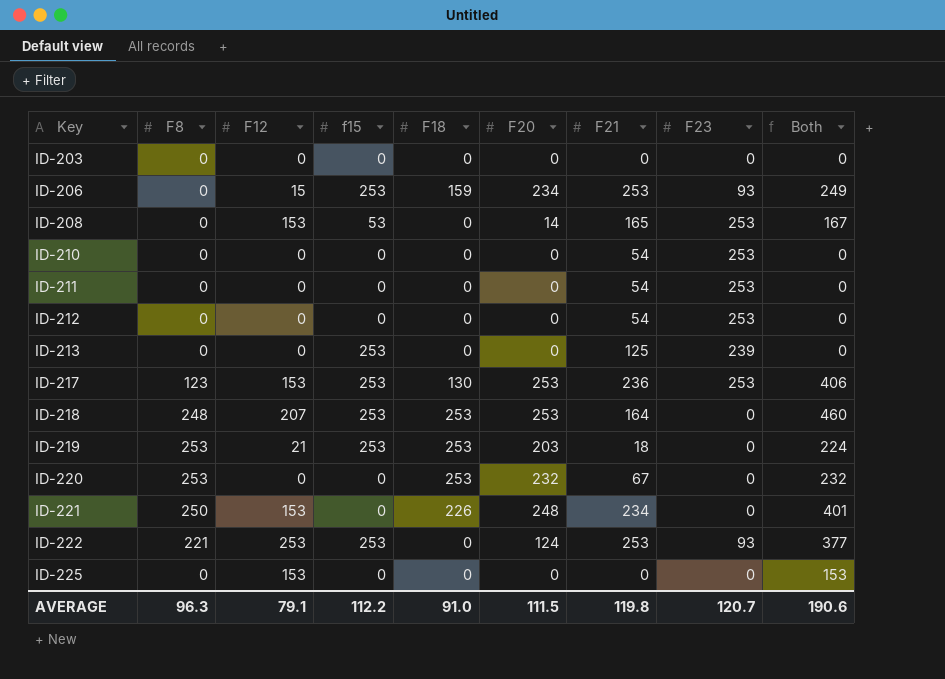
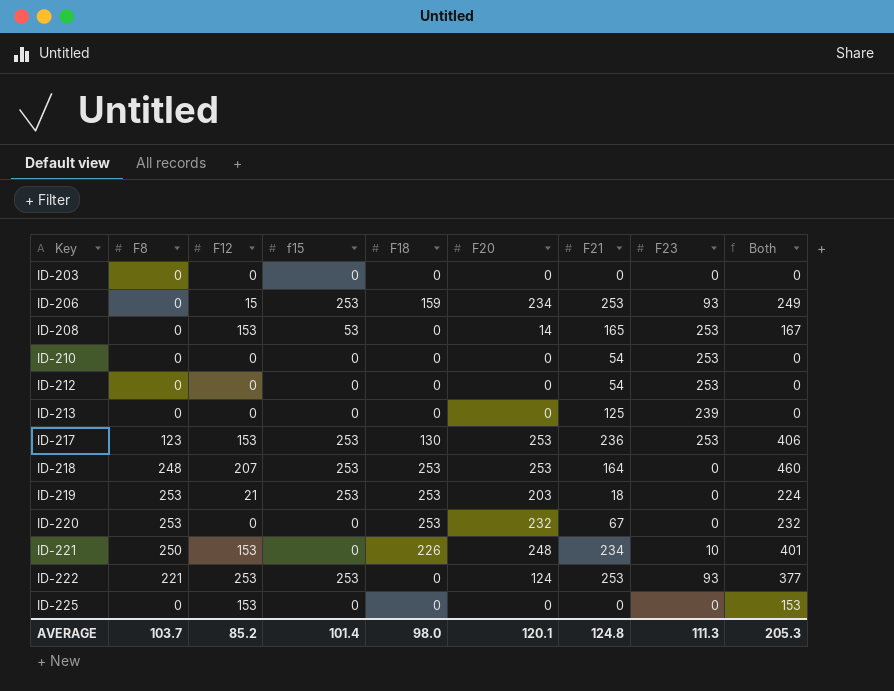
row ID-211: 0 | 0 | 0 | 0 | 0 | 54 | 253 | 0 -> none
ID-213 | f15: 253 -> 0
ID-221 | F23: 0 -> 10
AVERAGE | F8: 96.3 -> 103.7
AVERAGE | F12: 79.1 -> 85.2
AVERAGE | f15: 112.2 -> 101.4
AVERAGE | F18: 91.0 -> 98.0
AVERAGE | F20: 111.5 -> 120.1
AVERAGE | F21: 119.8 -> 124.8
AVERAGE | F23: 120.7 -> 111.3
AVERAGE | Both: 190.6 -> 205.3

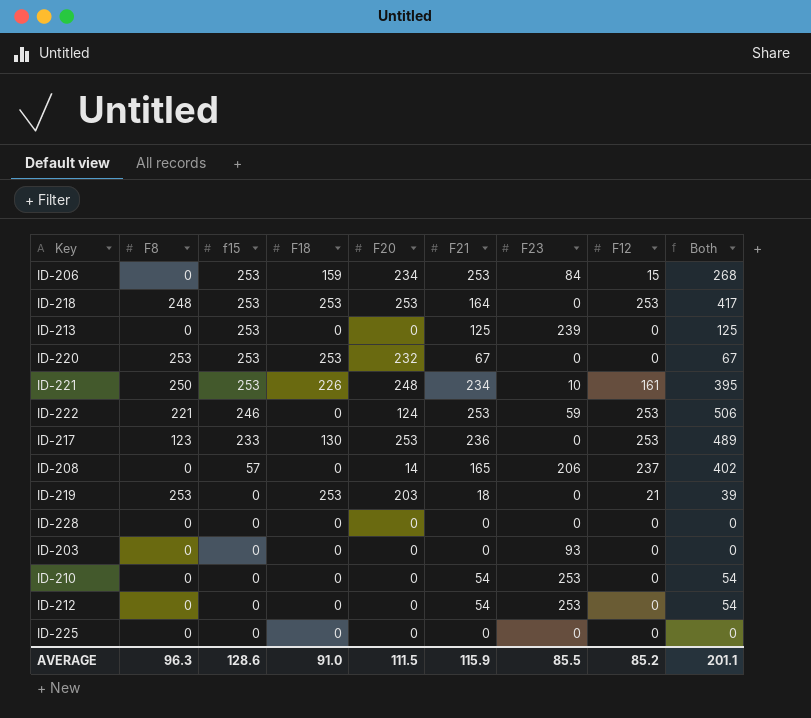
row order: Key ascending -> f15 descending
column F12 | position: 3 -> 8
column Both | formula: [F12] + [F20] -> [F21] + [F12]
ID-206 | F23: 93 -> 84
ID-218 | F12: 207 -> 253
ID-213 | f15: 0 -> 253
ID-220 | f15: 0 -> 253
ID-221 | f15: 0 -> 253
ID-221 | F12: 153 -> 161
ID-222 | f15: 253 -> 246
ID-222 | F23: 93 -> 59
ID-217 | f15: 253 -> 233
ID-217 | F23: 253 -> 0
ID-217 | F12: 153 -> 253
ID-208 | f15: 53 -> 57
ID-208 | F23: 253 -> 206
ID-208 | F12: 153 -> 237
ID-219 | f15: 253 -> 0
row ID-228: none -> 0 | 0 | 0 | 0 | 0 | 0 | 0 | 0
ID-203 | F23: 0 -> 93
ID-225 | F12: 153 -> 0
AVERAGE | F8: 103.7 -> 96.3
AVERAGE | f15: 101.4 -> 128.6
AVERAGE | F18: 98.0 -> 91.0
AVERAGE | F20: 120.1 -> 111.5
AVERAGE | F21: 124.8 -> 115.9
AVERAGE | F23: 111.3 -> 85.5
AVERAGE | Both: 205.3 -> 201.1

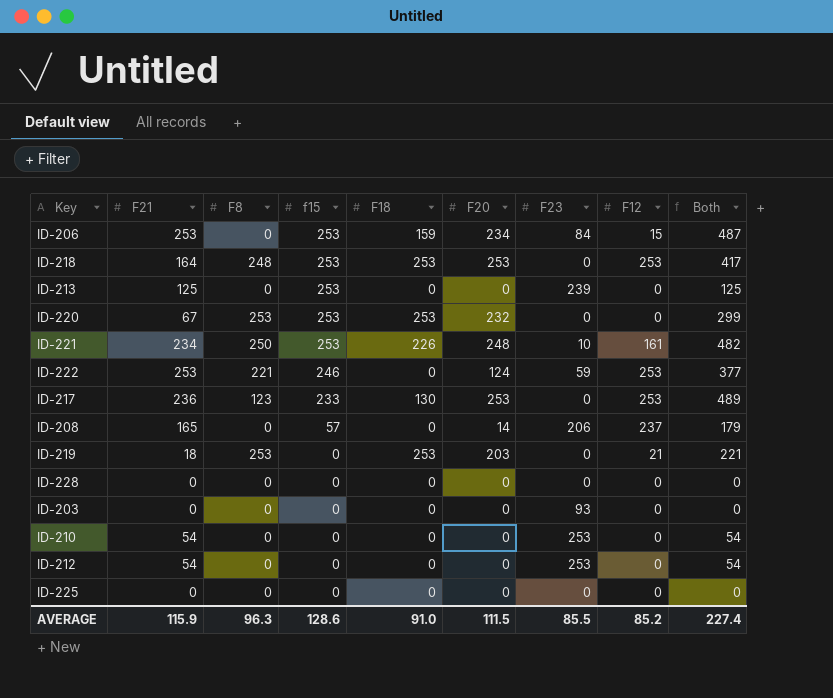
column F21 | position: 6 -> 2
column Both | formula: [F21] + [F12] -> [F21] + [F20]
AVERAGE | Both: 201.1 -> 227.4

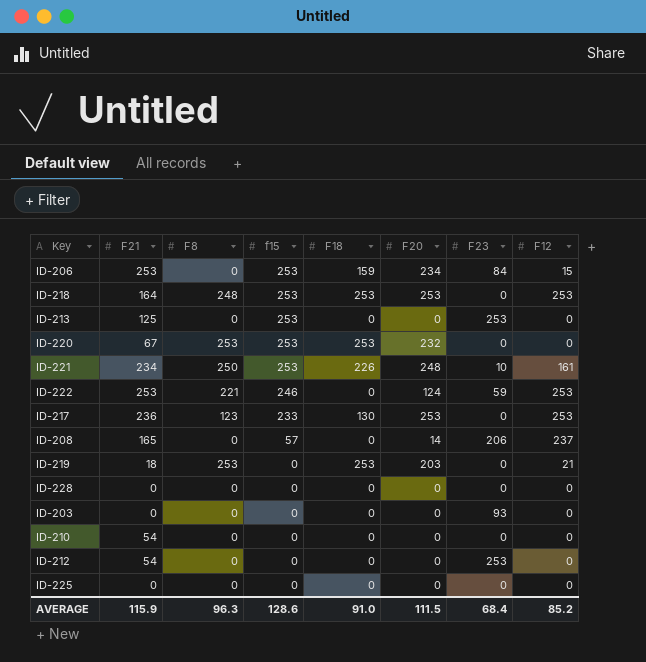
column Both | formula: [F21] + [F20] -> none
ID-213 | F23: 239 -> 253
ID-210 | F23: 253 -> 0
AVERAGE | F23: 85.5 -> 68.4

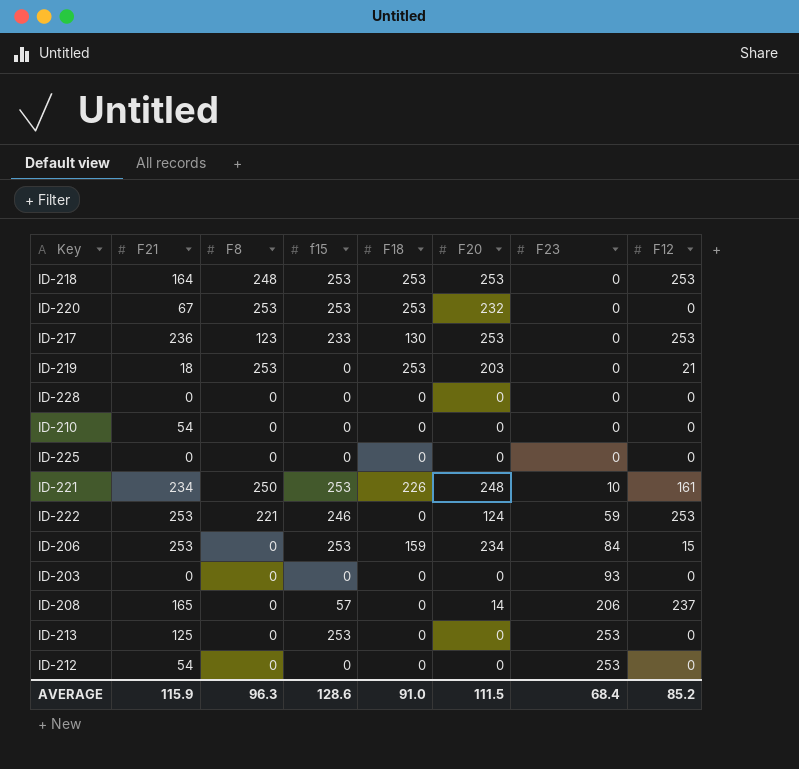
row order: f15 descending -> F23 ascending

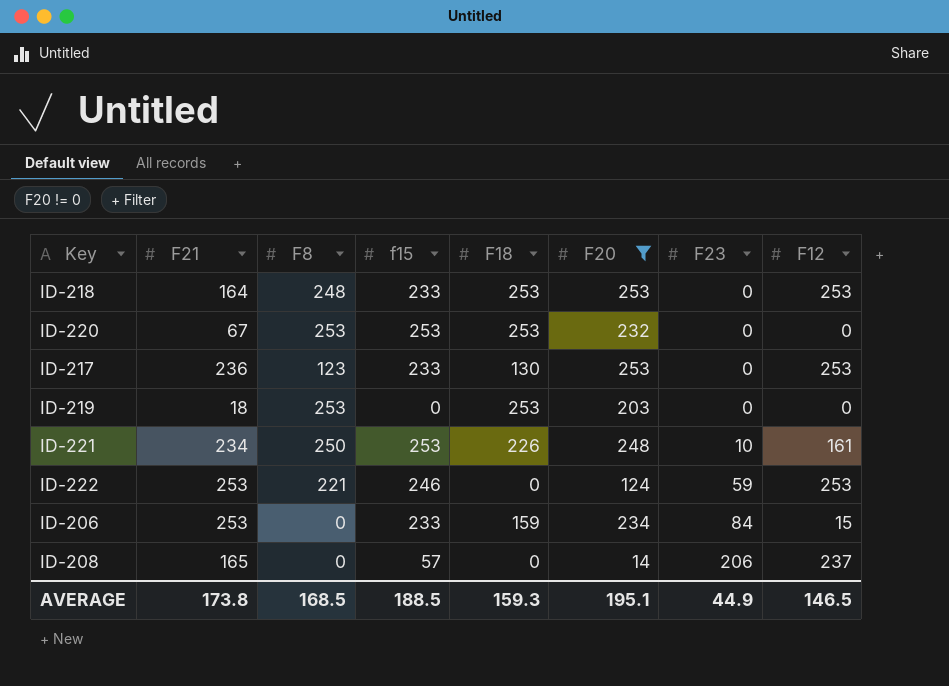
filter: none -> F20 != 0
ID-218 | f15: 253 -> 233
ID-219 | F12: 21 -> 0
ID-206 | f15: 253 -> 233
AVERAGE | F21: 115.9 -> 173.8
AVERAGE | F8: 96.3 -> 168.5
AVERAGE | f15: 128.6 -> 188.5
AVERAGE | F18: 91.0 -> 159.3
AVERAGE | F20: 111.5 -> 195.1
AVERAGE | F23: 68.4 -> 44.9
AVERAGE | F12: 85.2 -> 146.5

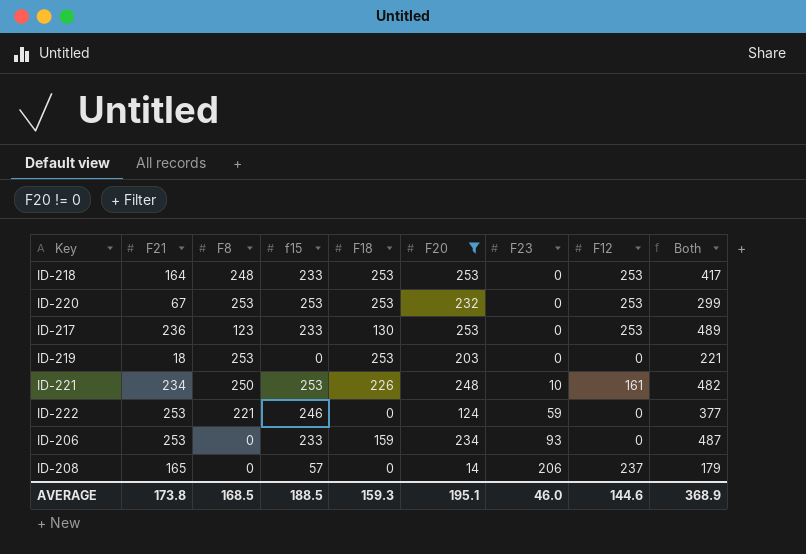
column Both | formula: none -> [F21] + [F20]
ID-220 | F12: 0 -> 253
ID-222 | F12: 253 -> 0
ID-206 | F23: 84 -> 93
ID-206 | F12: 15 -> 0
AVERAGE | F23: 44.9 -> 46.0
AVERAGE | F12: 146.5 -> 144.6

